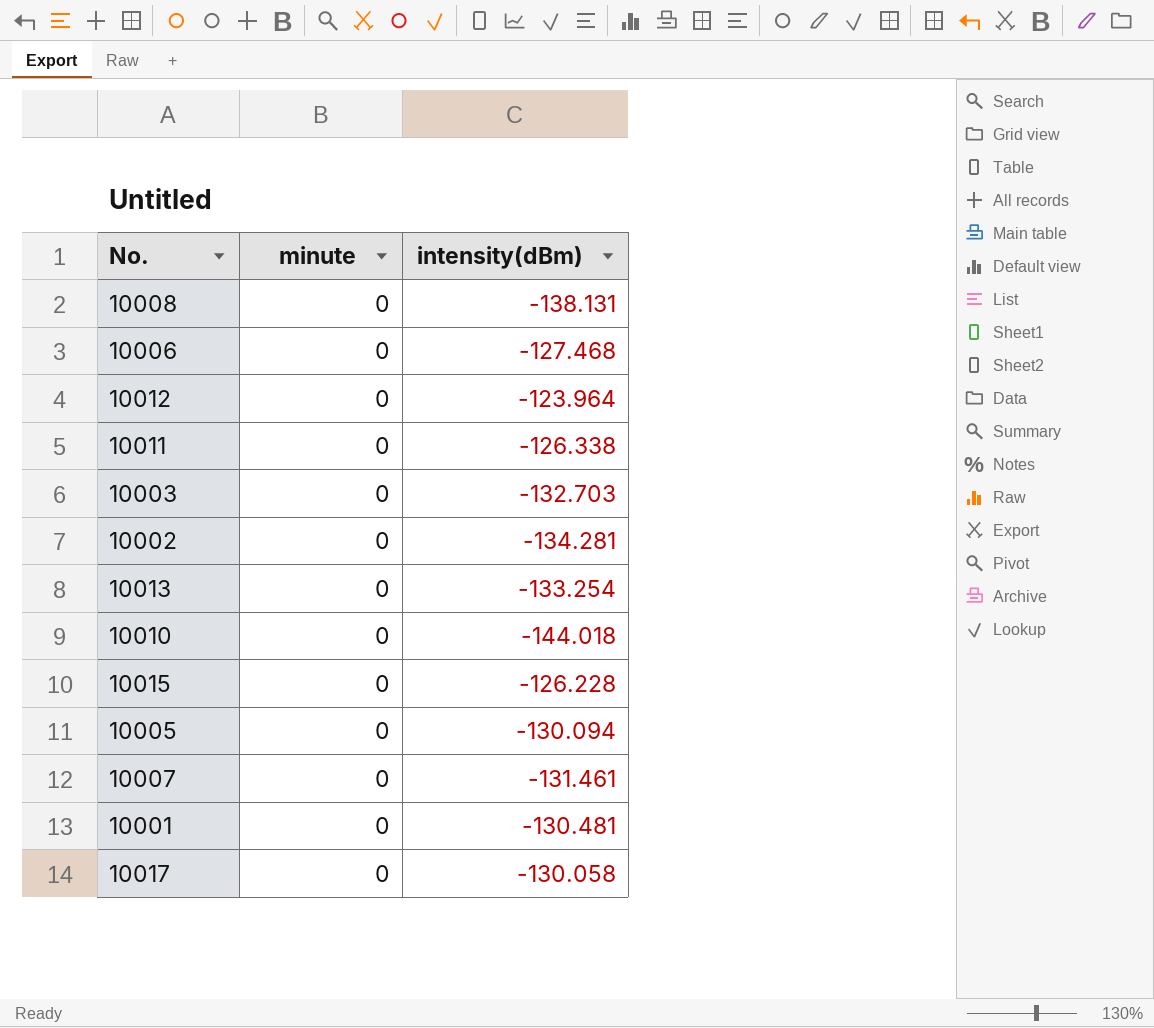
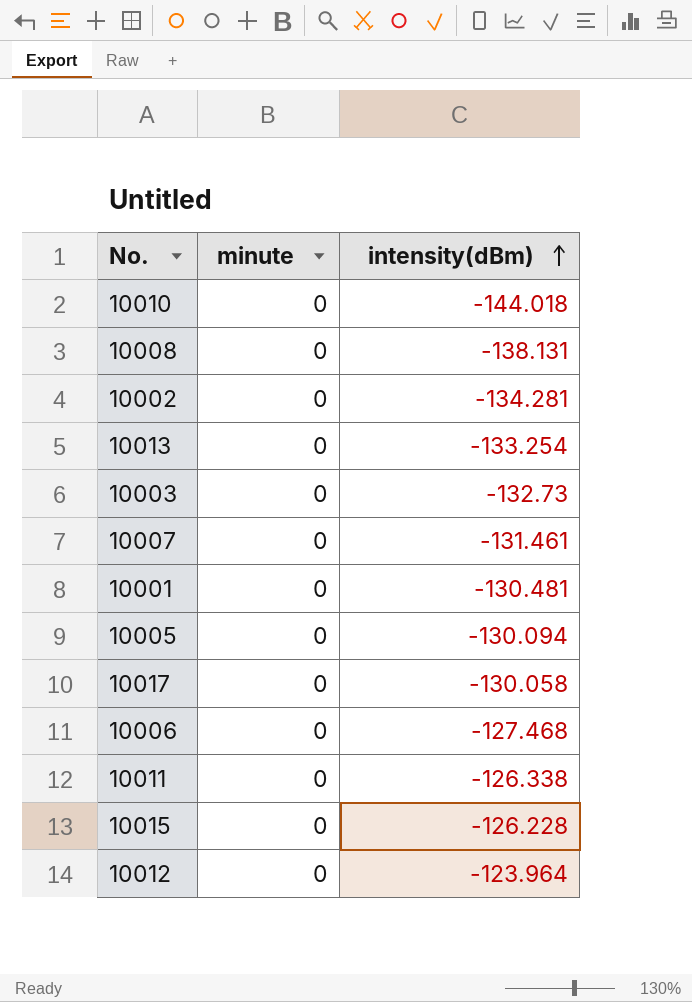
row order: none -> intensity(dBm) ascending
10003 | intensity(dBm): -132.703 -> -132.73

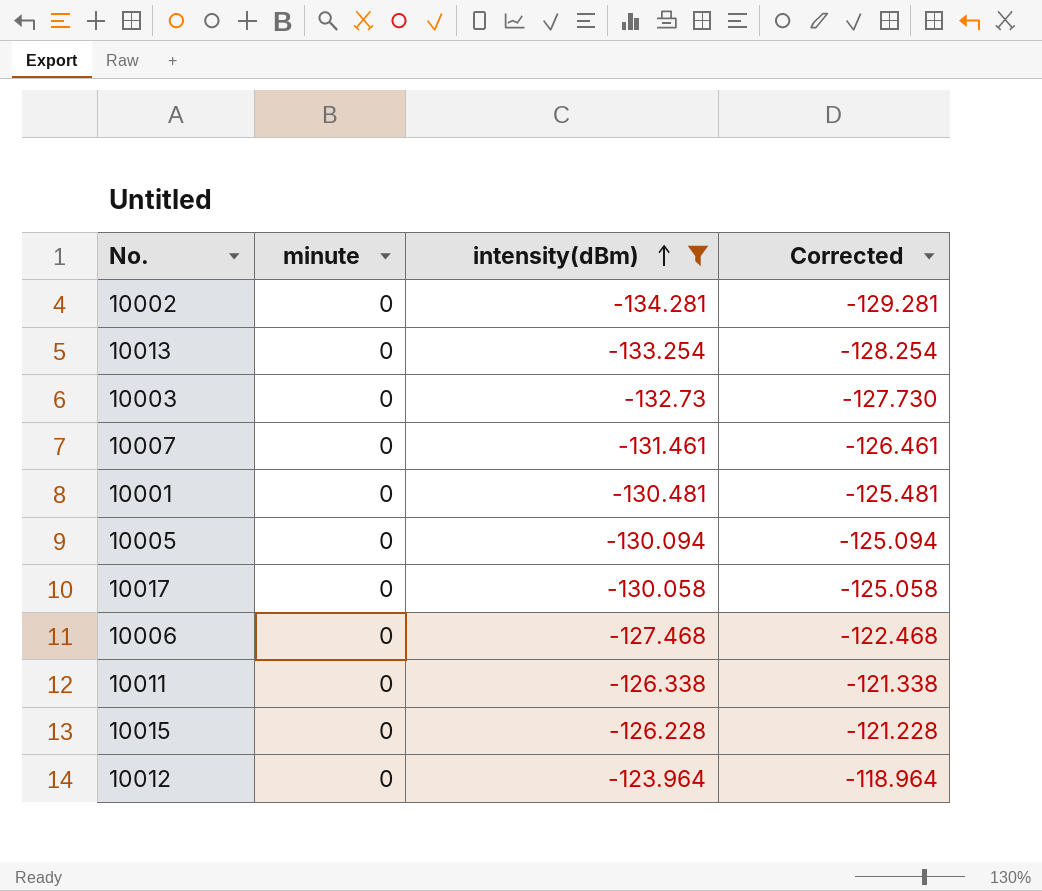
filter: none -> intensity(dBm) >= -134.281
column Corrected | formula: none -> [intensity(dBm)] + 5

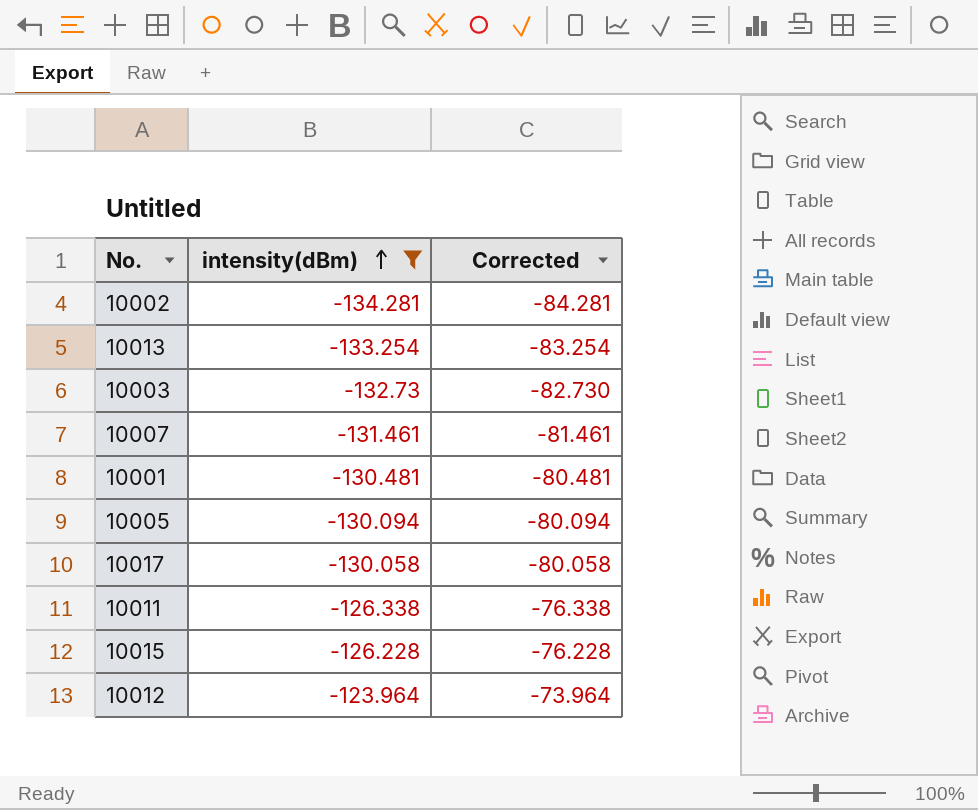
column minute | position: 2 -> none
column Corrected | formula: [intensity(dBm)] + 5 -> [intensity(dBm)] + 50
row 10006: 0 | -127.468 | -122.468 -> none

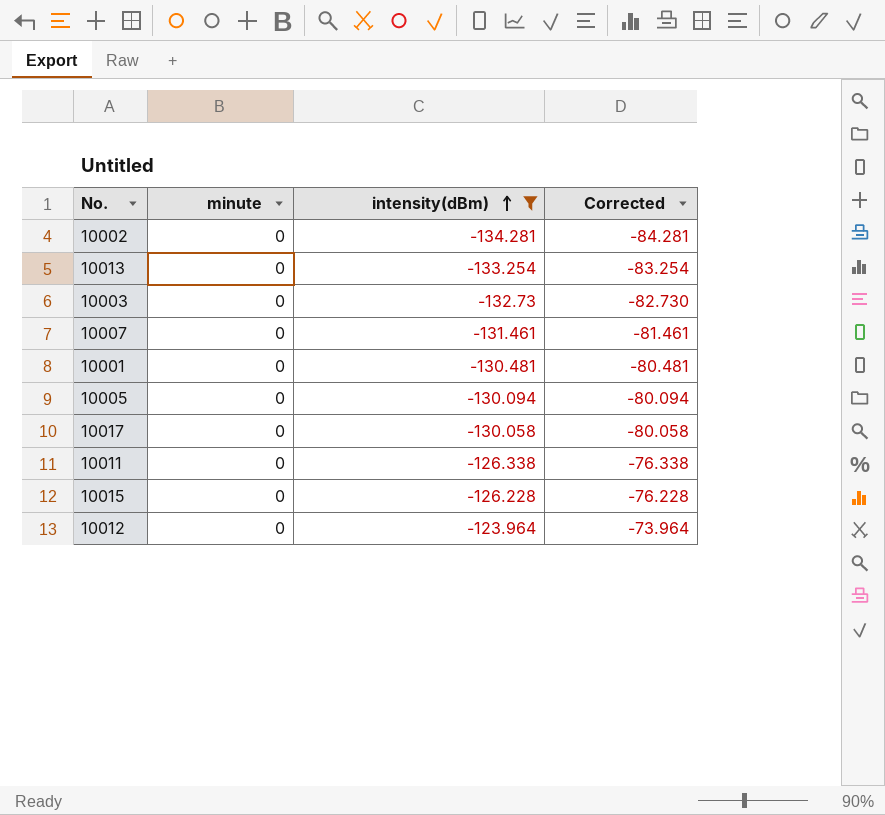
column minute | position: none -> 2

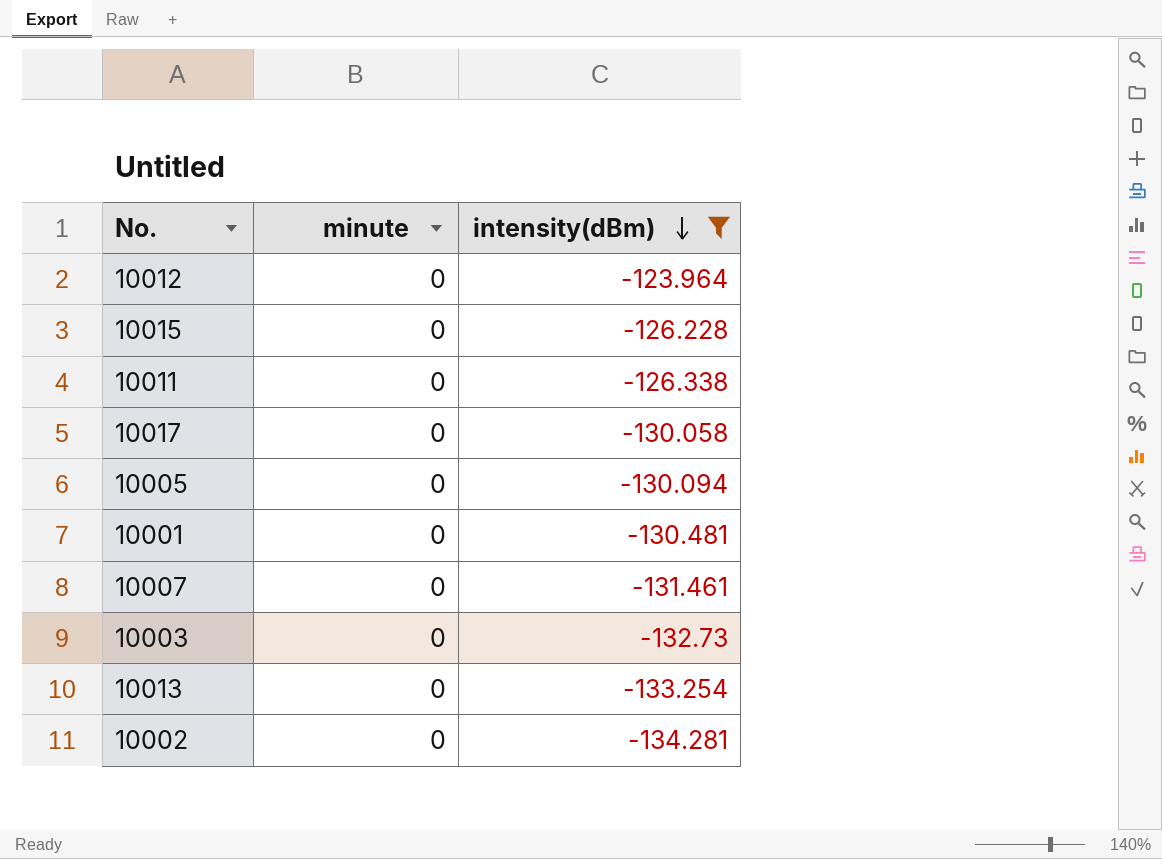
row order: intensity(dBm) ascending -> intensity(dBm) descending
column Corrected | formula: [intensity(dBm)] + 50 -> none

